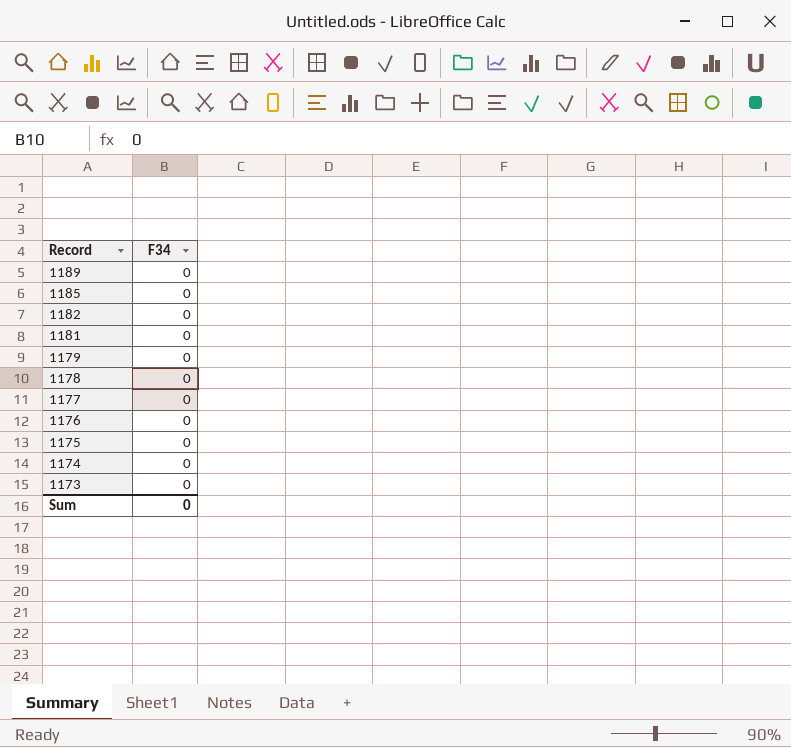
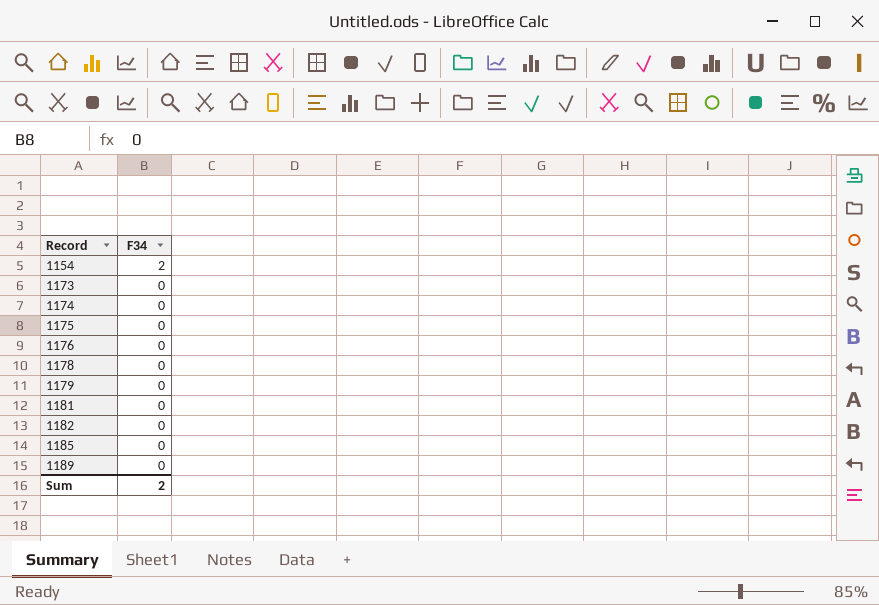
row order: Record descending -> Record ascending
row 1177: 0 -> none
row 1154: none -> 2
Sum | F34: 0 -> 2

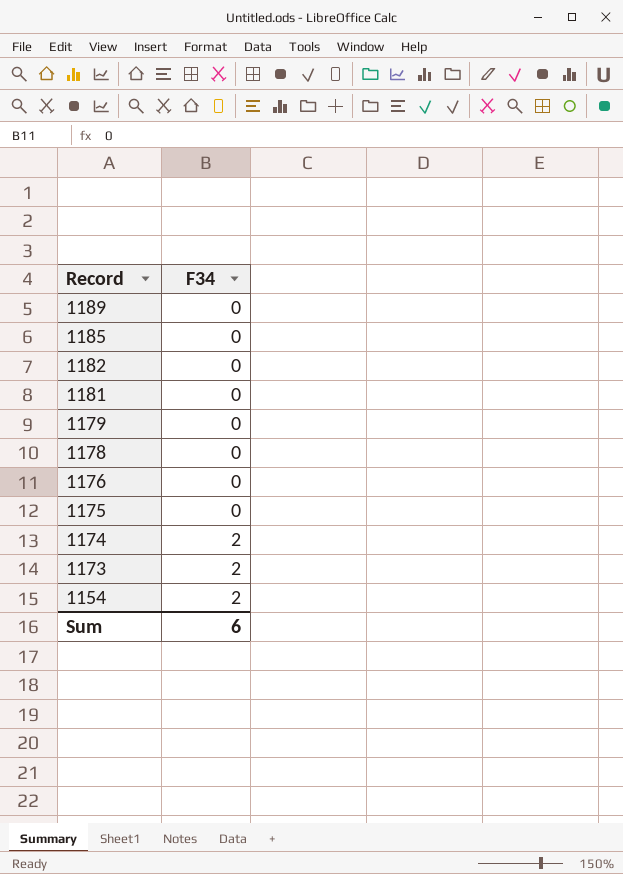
row order: Record ascending -> Record descending
1174 | F34: 0 -> 2
1173 | F34: 0 -> 2
Sum | F34: 2 -> 6

